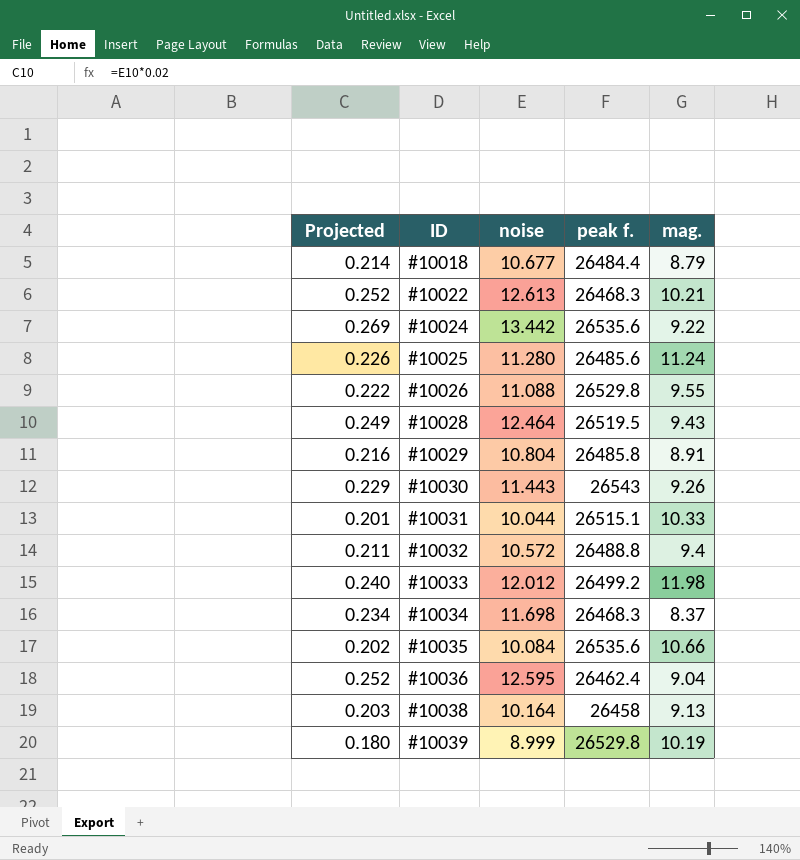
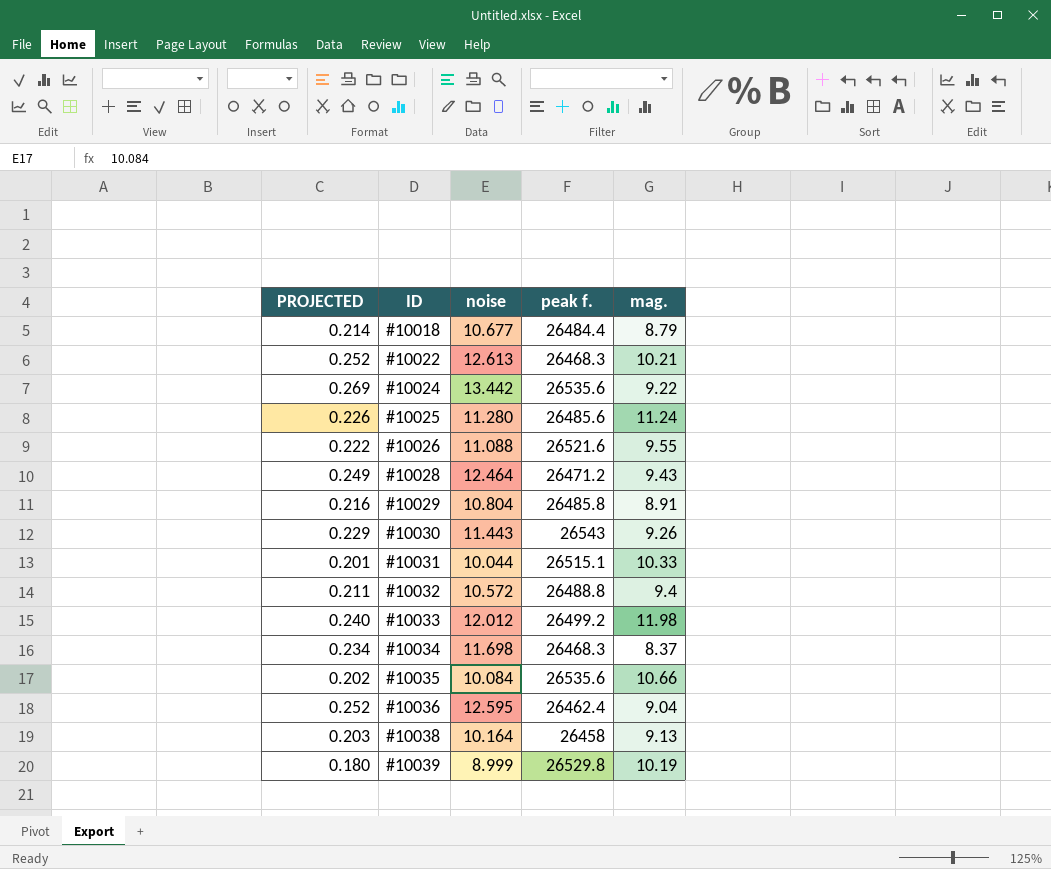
column name: Projected -> PROJECTED
#10026 | peak f.: 26529.8 -> 26521.6
#10028 | peak f.: 26519.5 -> 26471.2

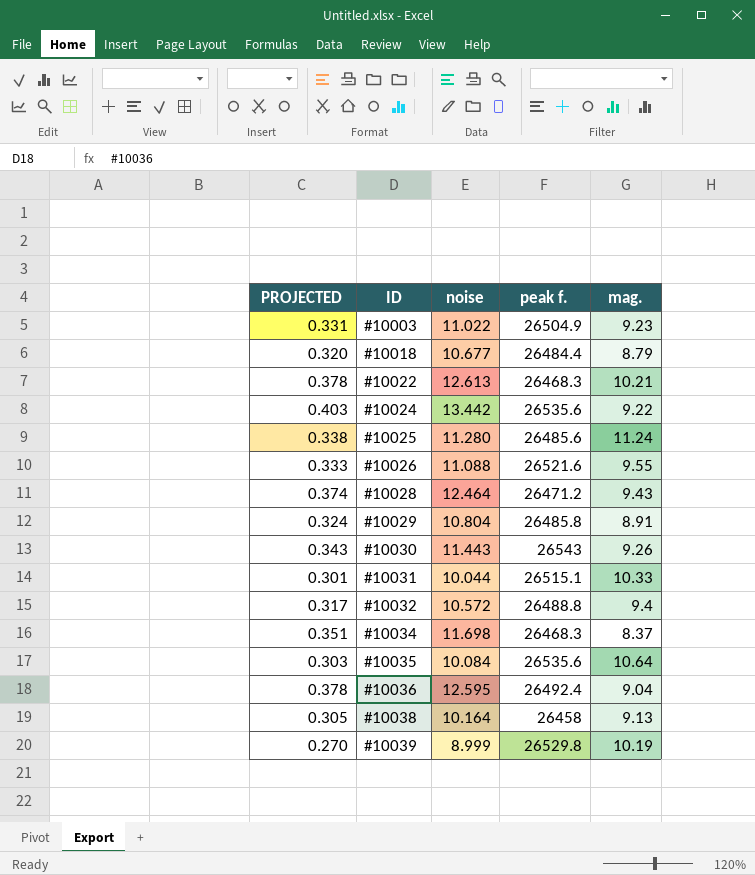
column PROJECTED | formula: [noise] * 0.02 -> [noise] * 0.03
row #10033: 0.240 | 12.012 | 26499.2 | 11.98 -> none
row #10003: none -> 0.331 | 11.022 | 26504.9 | 9.23
#10035 | mag.: 10.66 -> 10.64
#10036 | peak f.: 26462.4 -> 26492.4

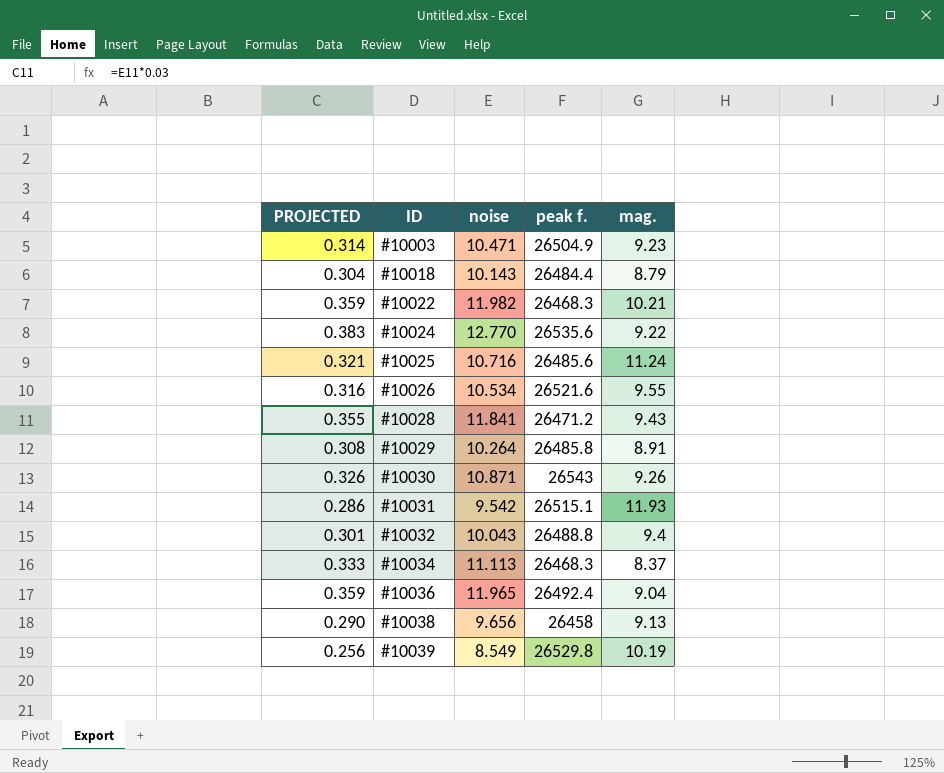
row #10035: 0.303 | 10.084 | 26535.6 | 10.64 -> none
#10003 | PROJECTED: 0.331 -> 0.314
#10003 | noise: 11.022 -> 10.471
#10018 | PROJECTED: 0.320 -> 0.304
#10018 | noise: 10.677 -> 10.143
#10022 | PROJECTED: 0.378 -> 0.359
#10022 | noise: 12.613 -> 11.982
#10024 | PROJECTED: 0.403 -> 0.383
#10024 | noise: 13.442 -> 12.770
#10025 | PROJECTED: 0.338 -> 0.321
#10025 | noise: 11.280 -> 10.716
#10026 | PROJECTED: 0.333 -> 0.316
#10026 | noise: 11.088 -> 10.534
#10028 | PROJECTED: 0.374 -> 0.355
#10028 | noise: 12.464 -> 11.841
#10029 | PROJECTED: 0.324 -> 0.308
#10029 | noise: 10.804 -> 10.264
#10030 | PROJECTED: 0.343 -> 0.326
#10030 | noise: 11.443 -> 10.871
#10031 | PROJECTED: 0.301 -> 0.286
#10031 | noise: 10.044 -> 9.542
#10031 | mag.: 10.33 -> 11.93
#10032 | PROJECTED: 0.317 -> 0.301
#10032 | noise: 10.572 -> 10.043
#10034 | PROJECTED: 0.351 -> 0.333
#10034 | noise: 11.698 -> 11.113
#10036 | PROJECTED: 0.378 -> 0.359
#10036 | noise: 12.595 -> 11.965
#10038 | PROJECTED: 0.305 -> 0.290
#10038 | noise: 10.164 -> 9.656
#10039 | PROJECTED: 0.270 -> 0.256
#10039 | noise: 8.999 -> 8.549

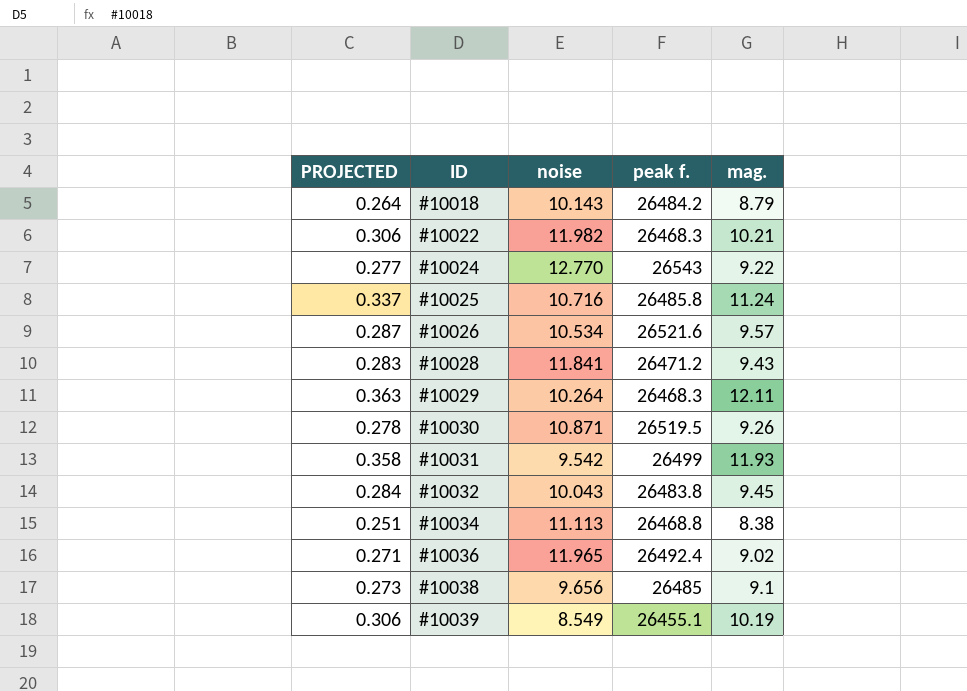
column PROJECTED | formula: [noise] * 0.03 -> [mag.] * 0.03
row #10003: 0.314 | 10.471 | 26504.9 | 9.23 -> none
#10018 | peak f.: 26484.4 -> 26484.2
#10024 | peak f.: 26535.6 -> 26543
#10025 | peak f.: 26485.6 -> 26485.8
#10026 | mag.: 9.55 -> 9.57
#10029 | peak f.: 26485.8 -> 26468.3
#10029 | mag.: 8.91 -> 12.11
#10030 | peak f.: 26543 -> 26519.5
#10031 | peak f.: 26515.1 -> 26499
#10032 | peak f.: 26488.8 -> 26483.8
#10032 | mag.: 9.4 -> 9.45
#10034 | peak f.: 26468.3 -> 26468.8
#10034 | mag.: 8.37 -> 8.38
#10036 | mag.: 9.04 -> 9.02
#10038 | peak f.: 26458 -> 26485
#10038 | mag.: 9.13 -> 9.1
#10039 | peak f.: 26529.8 -> 26455.1

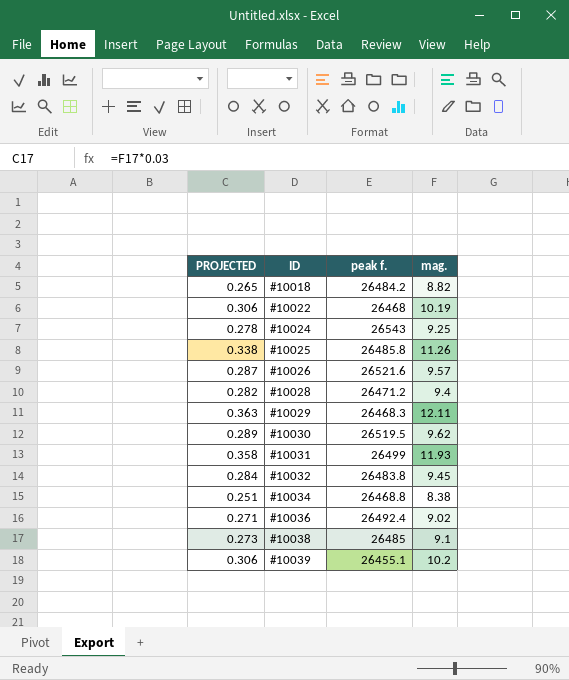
column noise | position: 3 -> none
#10018 | PROJECTED: 0.264 -> 0.265
#10018 | mag.: 8.79 -> 8.82
#10022 | peak f.: 26468.3 -> 26468
#10022 | mag.: 10.21 -> 10.19
#10024 | PROJECTED: 0.277 -> 0.278
#10024 | mag.: 9.22 -> 9.25
#10025 | PROJECTED: 0.337 -> 0.338
#10025 | mag.: 11.24 -> 11.26
#10028 | PROJECTED: 0.283 -> 0.282
#10028 | mag.: 9.43 -> 9.4
#10030 | PROJECTED: 0.278 -> 0.289
#10030 | mag.: 9.26 -> 9.62
#10039 | mag.: 10.19 -> 10.2

